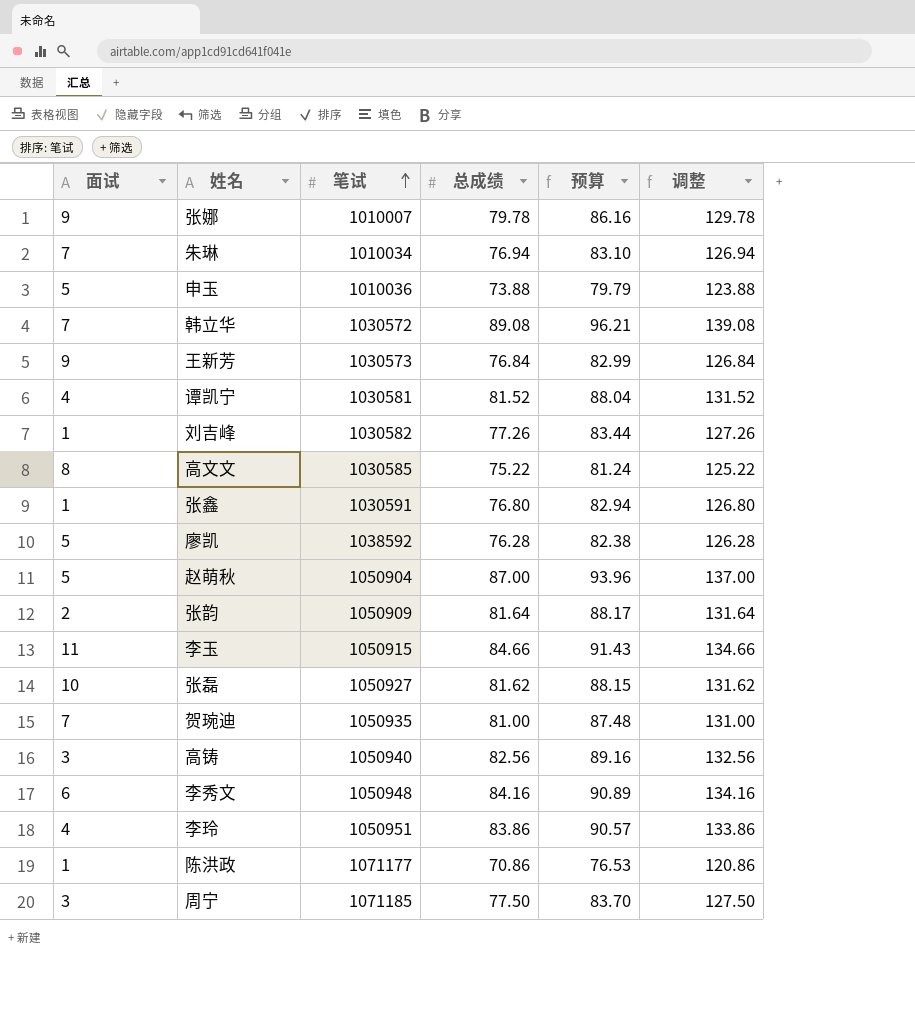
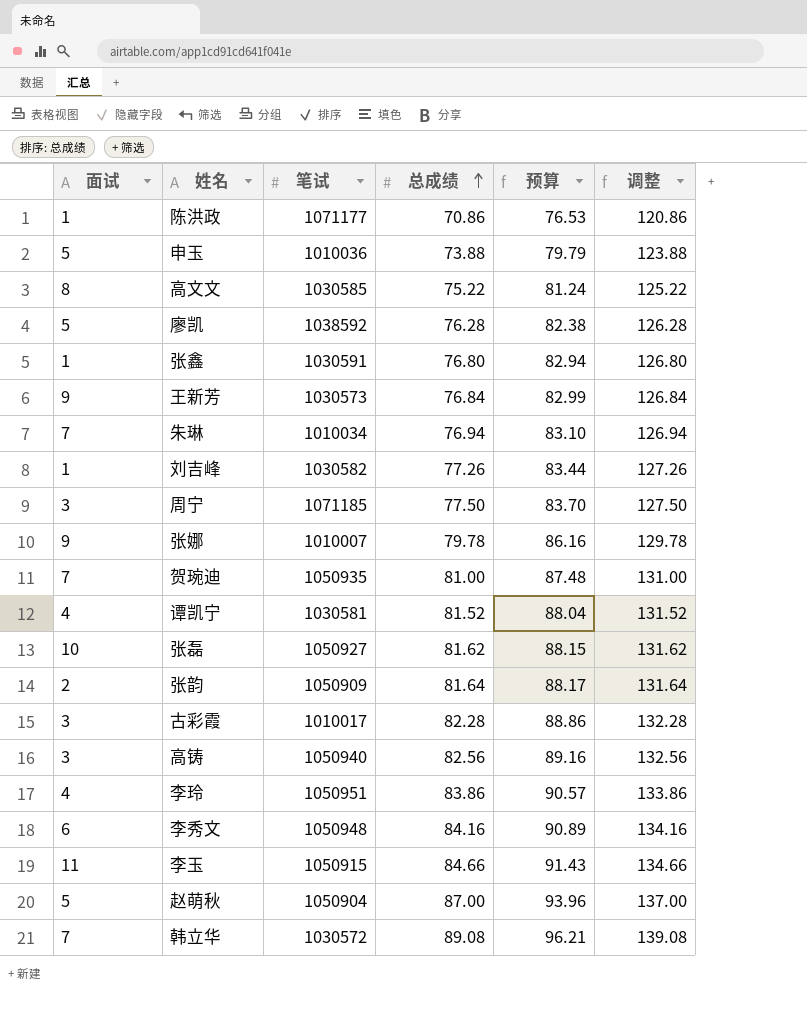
row order: 笔试 ascending -> 总成绩 ascending
row 古彩霞: none -> 3 | 1010017 | 82.28 | 88.86 | 132.28

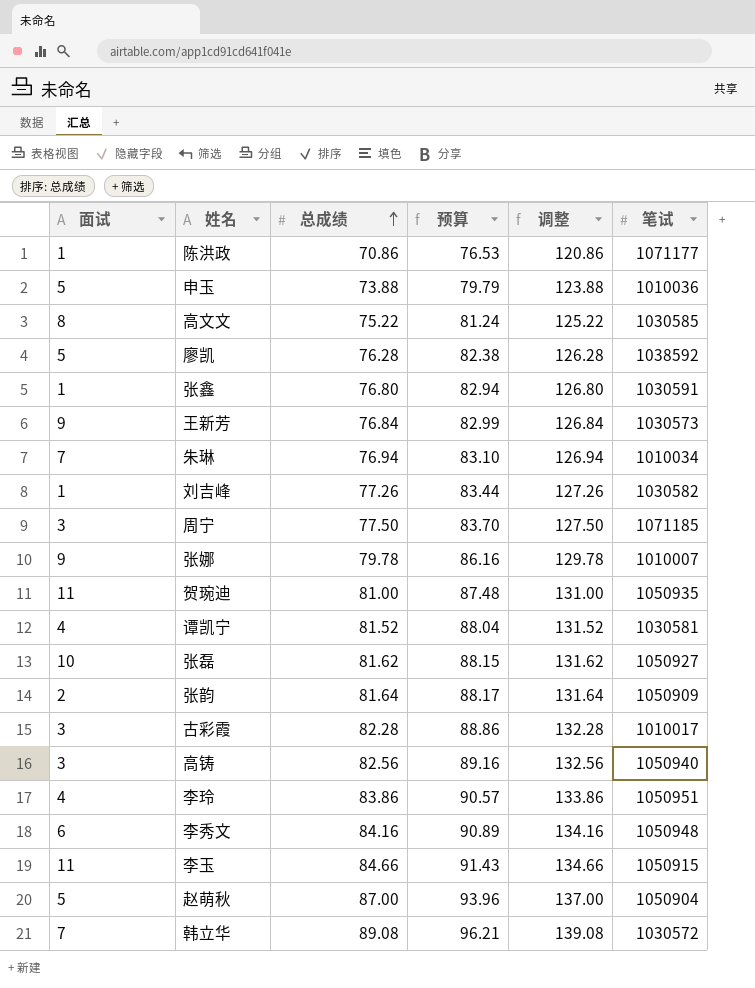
column 笔试 | position: 3 -> 6
贺琬迪 | 面试: 7 -> 11

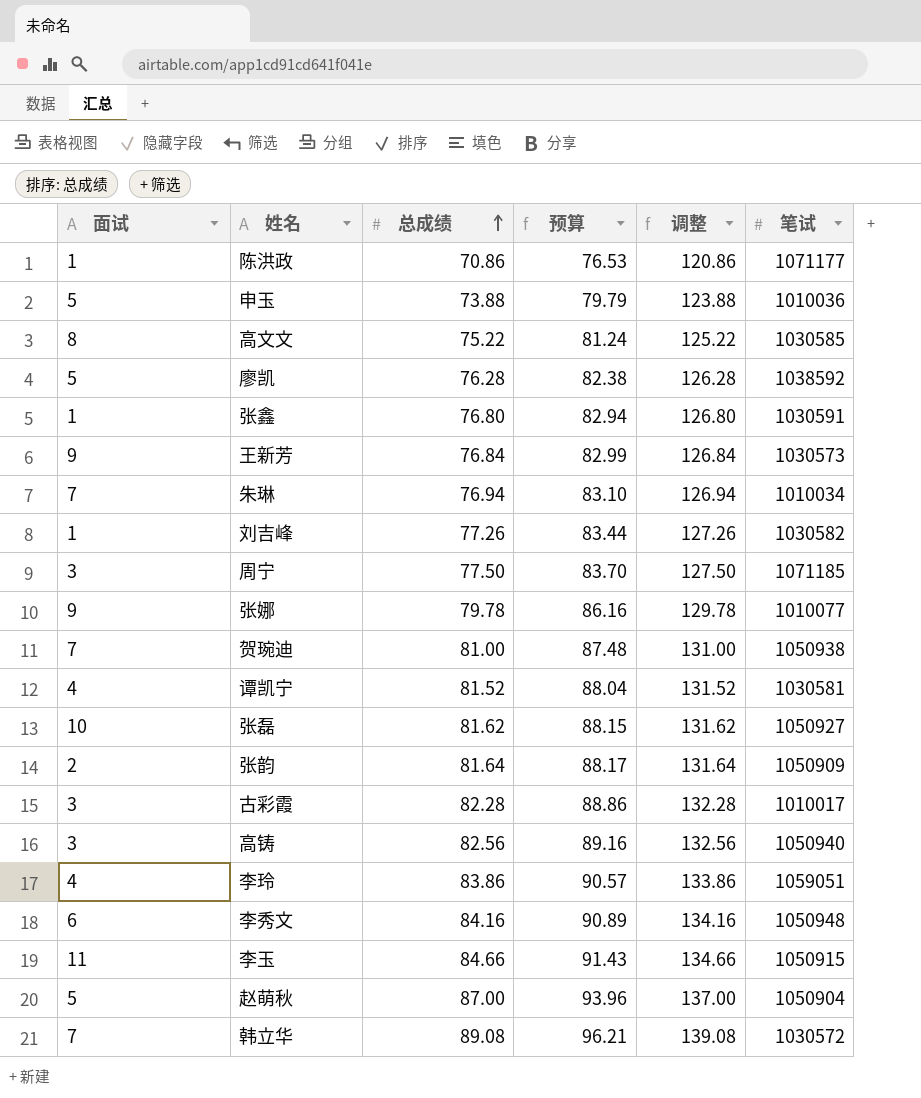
张娜 | 笔试: 1010007 -> 1010077
贺琬迪 | 面试: 11 -> 7
贺琬迪 | 笔试: 1050935 -> 1050938
李玲 | 笔试: 1050951 -> 1059051

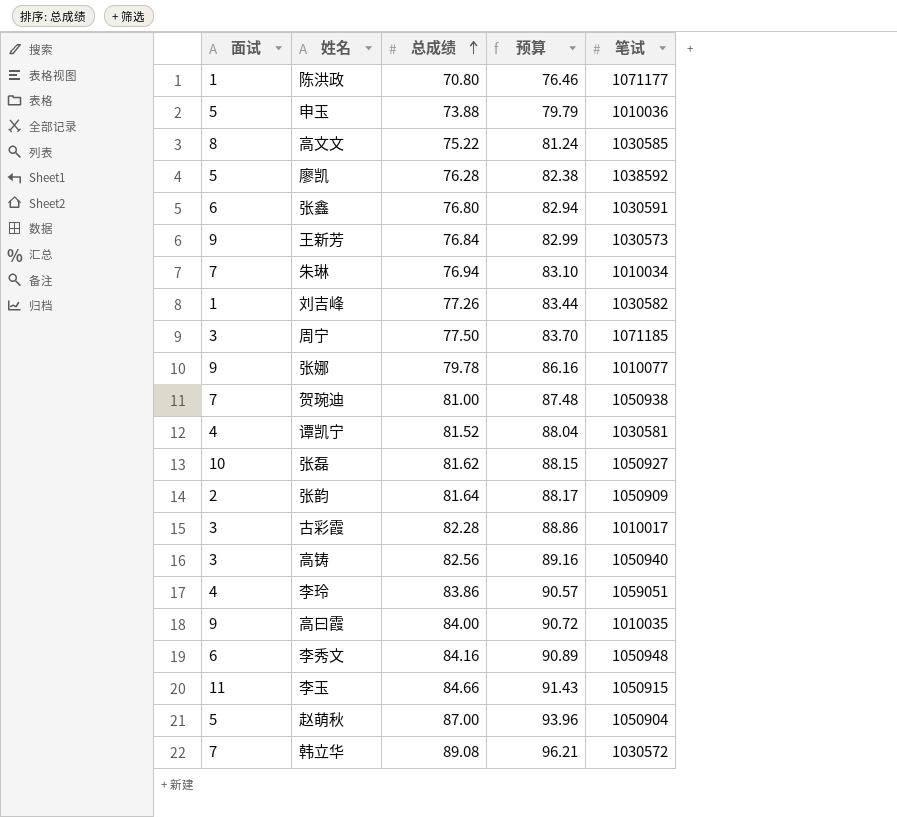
column 调整 | formula: [总成绩] + 50 -> none
陈洪政 | 总成绩: 70.86 -> 70.80
陈洪政 | 预算: 76.53 -> 76.46
张鑫 | 面试: 1 -> 6
row 高曰霞: none -> 9 | 84.00 | 90.72 | 1010035

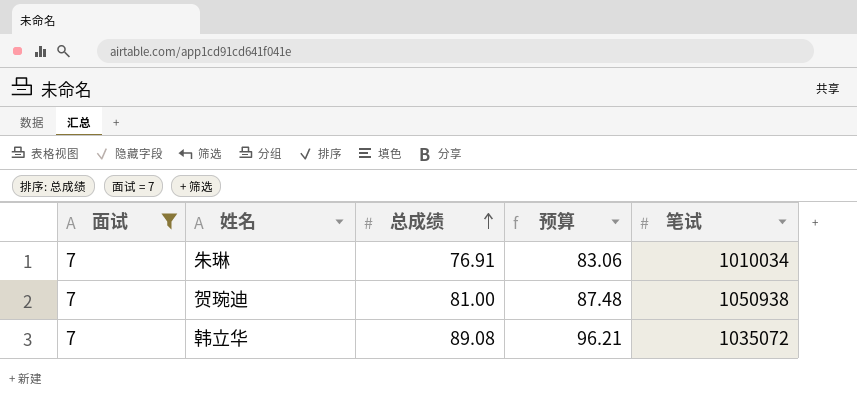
filter: none -> 面试 = 7
朱琳 | 总成绩: 76.94 -> 76.91
朱琳 | 预算: 83.10 -> 83.06
韩立华 | 笔试: 1030572 -> 1035072

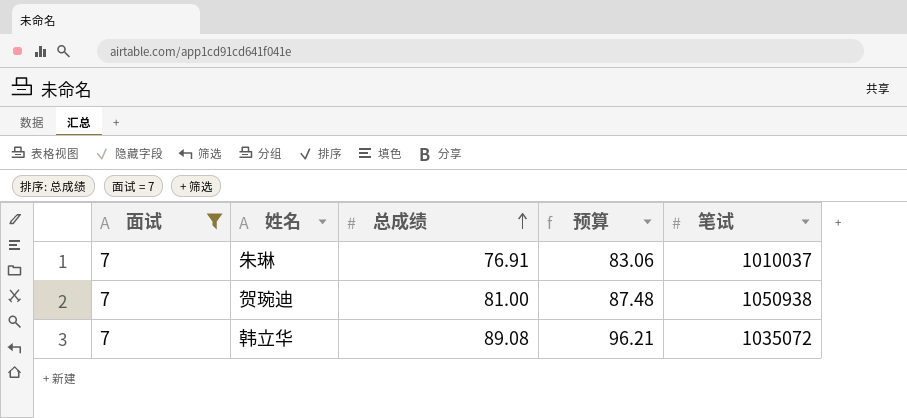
朱琳 | 笔试: 1010034 -> 1010037

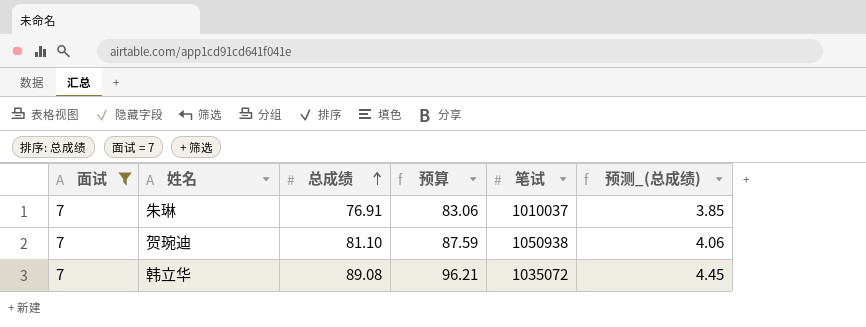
column 预测_(总成绩) | formula: none -> [总成绩] * 0.05
贺琬迪 | 总成绩: 81.00 -> 81.10
贺琬迪 | 预算: 87.48 -> 87.59

